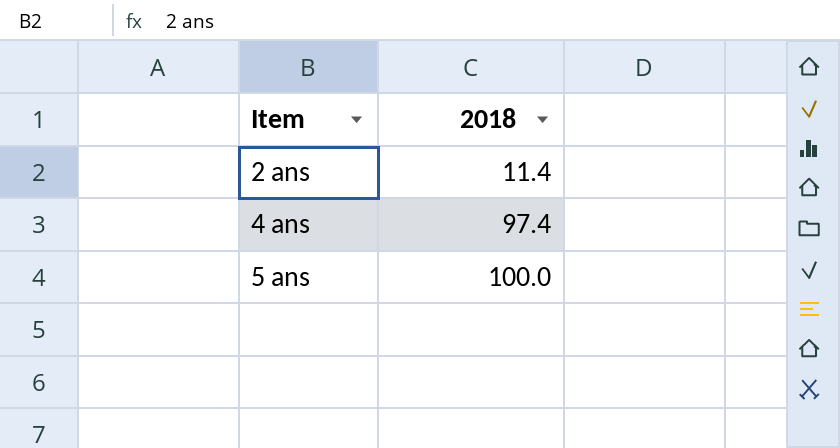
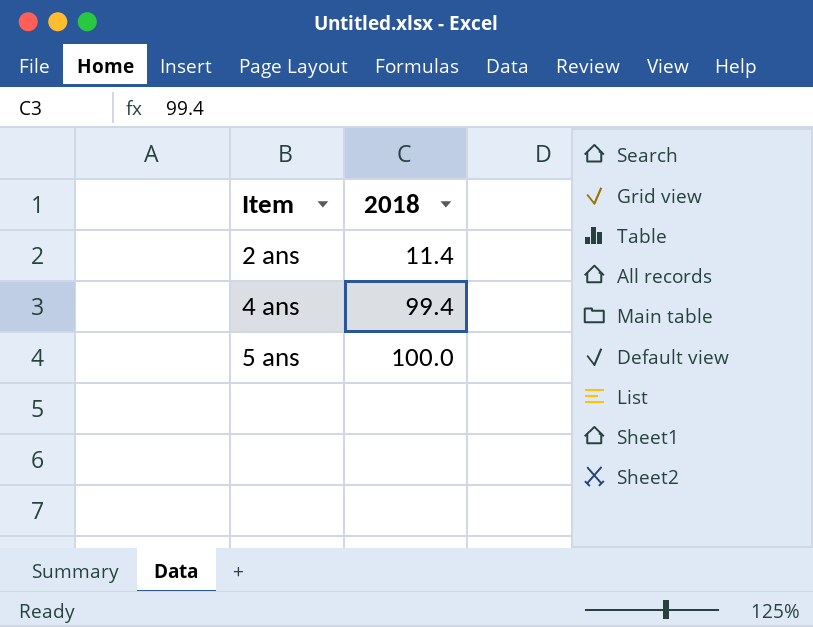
4 ans | 2018: 97.4 -> 99.4

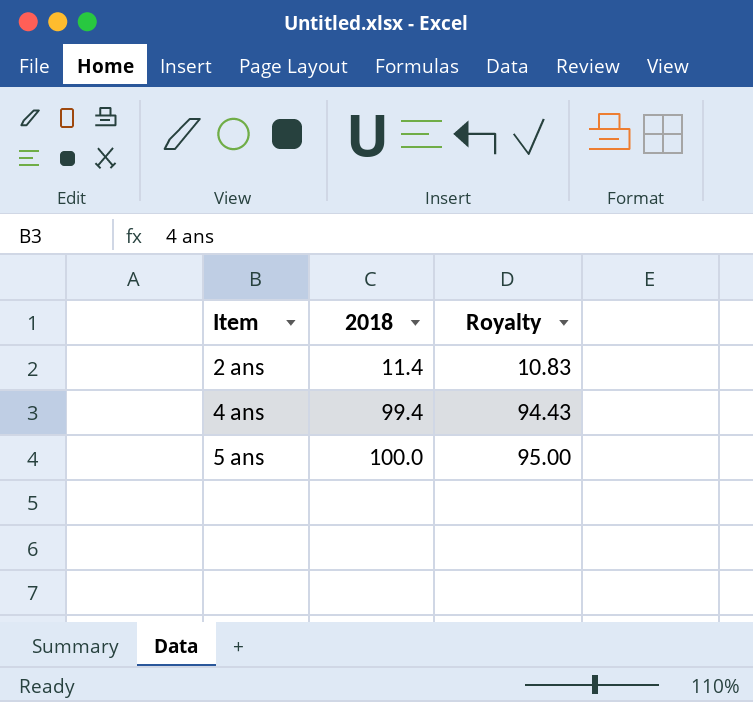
column Royalty | formula: none -> [2018] * 0.95

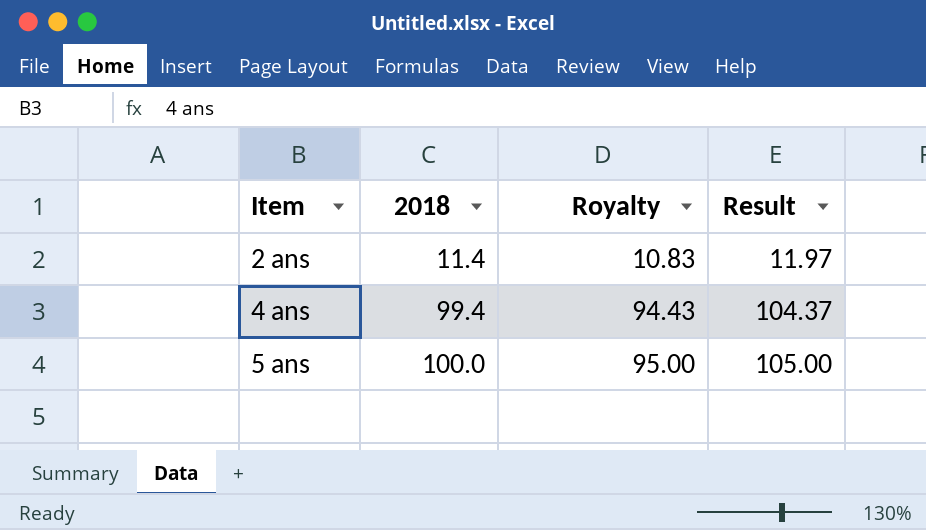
column Result | formula: none -> [2018] * 1.05

